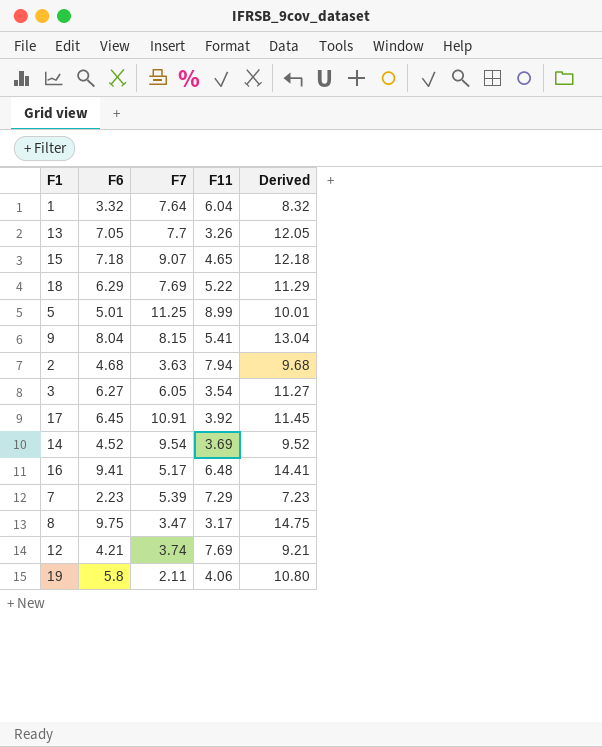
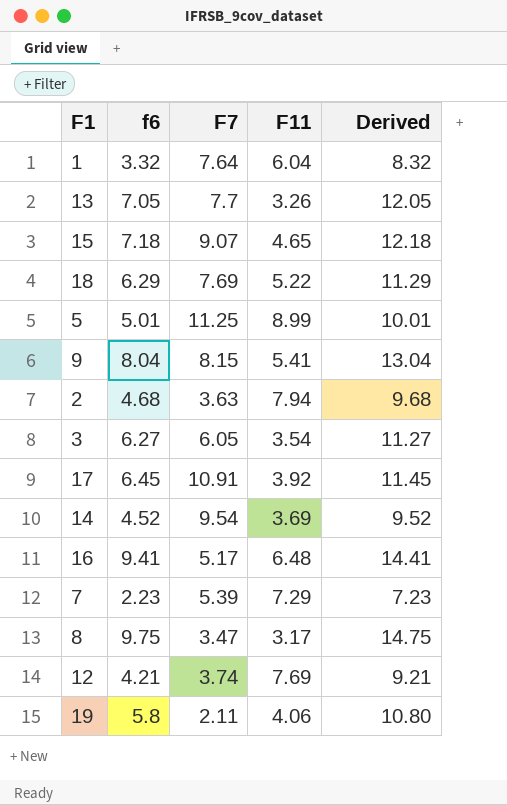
column name: F6 -> f6

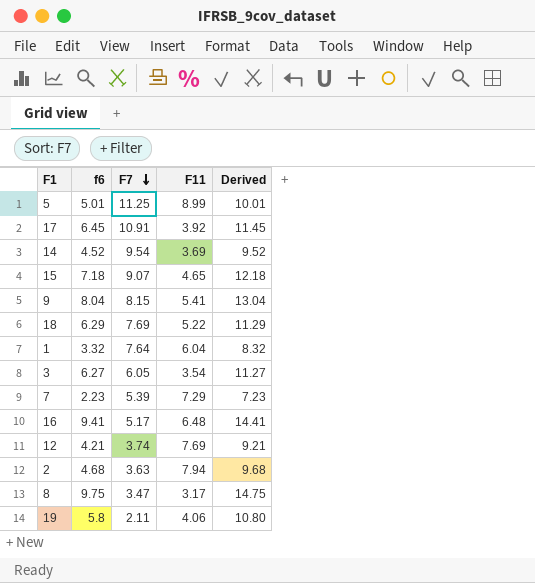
row order: none -> F7 descending
row 13: 7.05 | 7.7 | 3.26 | 12.05 -> none

